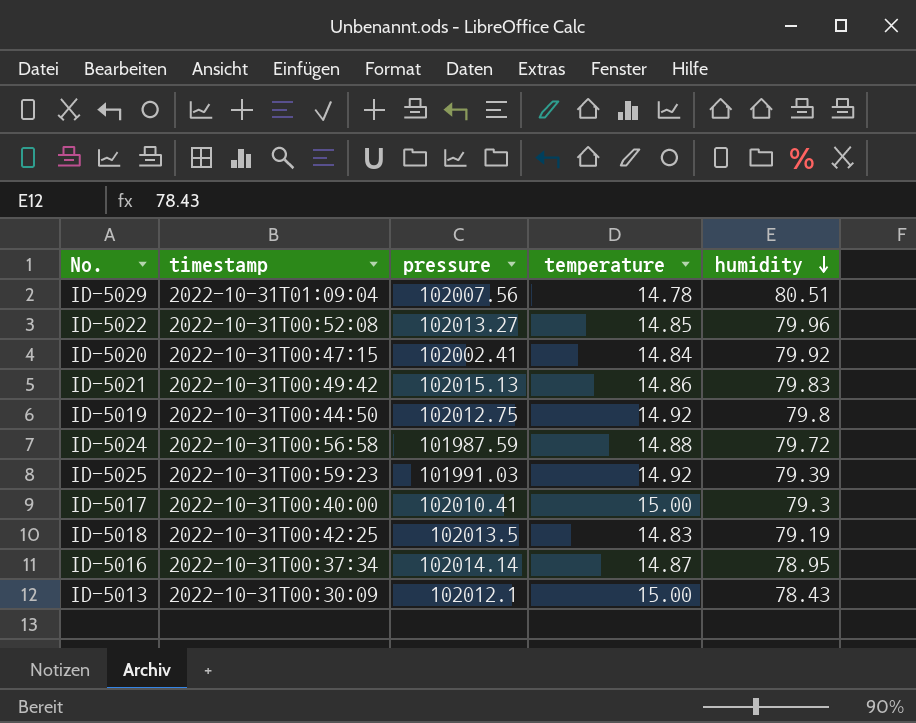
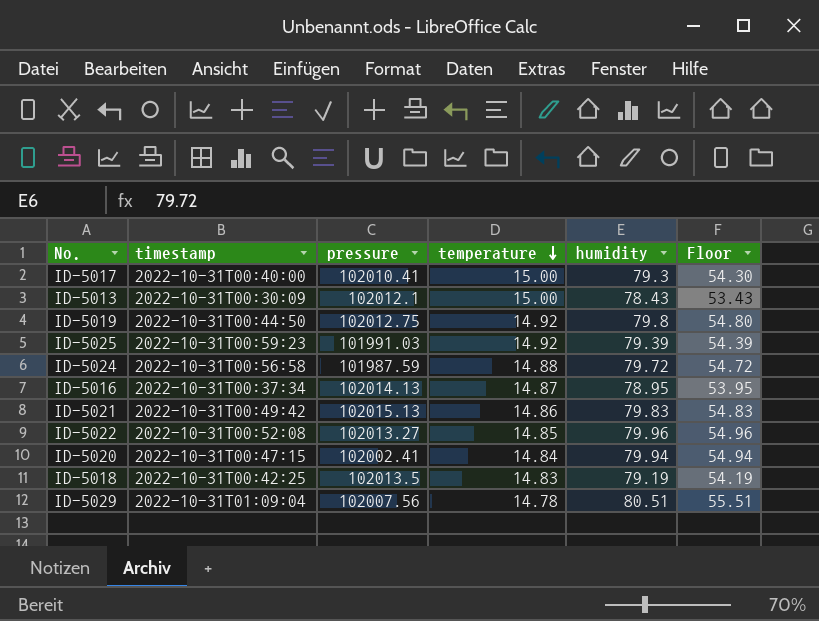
row order: humidity descending -> temperature descending
column Floor | formula: none -> [humidity] - 25
ID-5016 | pressure: 102014.14 -> 102014.13
ID-5020 | humidity: 79.92 -> 79.94

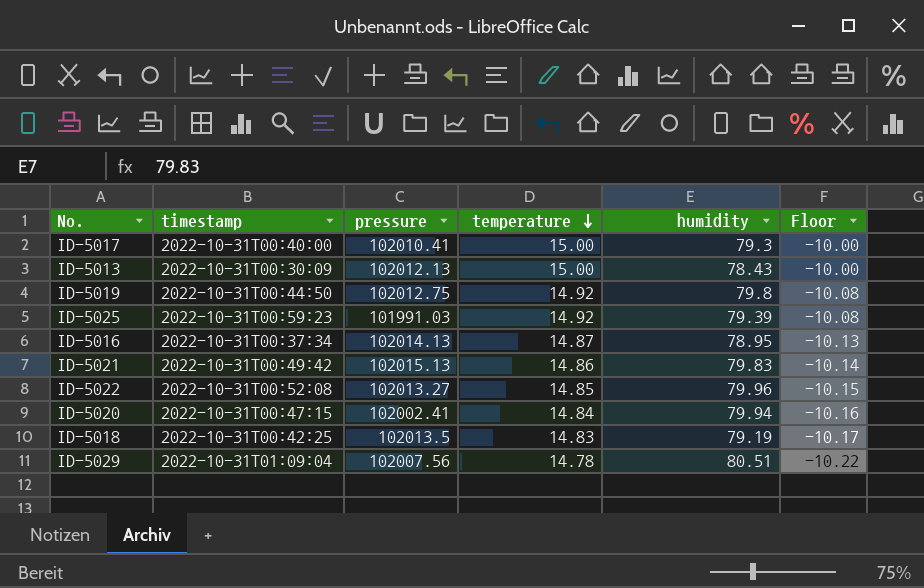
column Floor | formula: [humidity] - 25 -> [temperature] - 25
row ID-5024: 2022-10-31T00:56:58 | 101987.59 | 14.88 | 79.72 | 54.72 -> none
ID-5013 | pressure: 102012.1 -> 102012.13

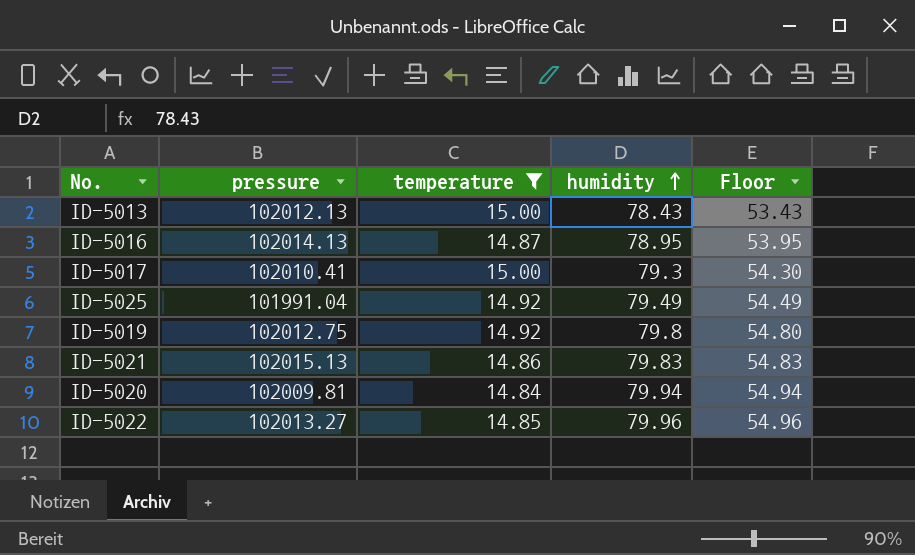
filter: none -> temperature >= 14.84
row order: temperature descending -> humidity ascending
column timestamp | position: 2 -> none
column Floor | formula: [temperature] - 25 -> [humidity] - 25
ID-5025 | pressure: 101991.03 -> 101991.04
ID-5025 | humidity: 79.39 -> 79.49
ID-5020 | pressure: 102002.41 -> 102009.81

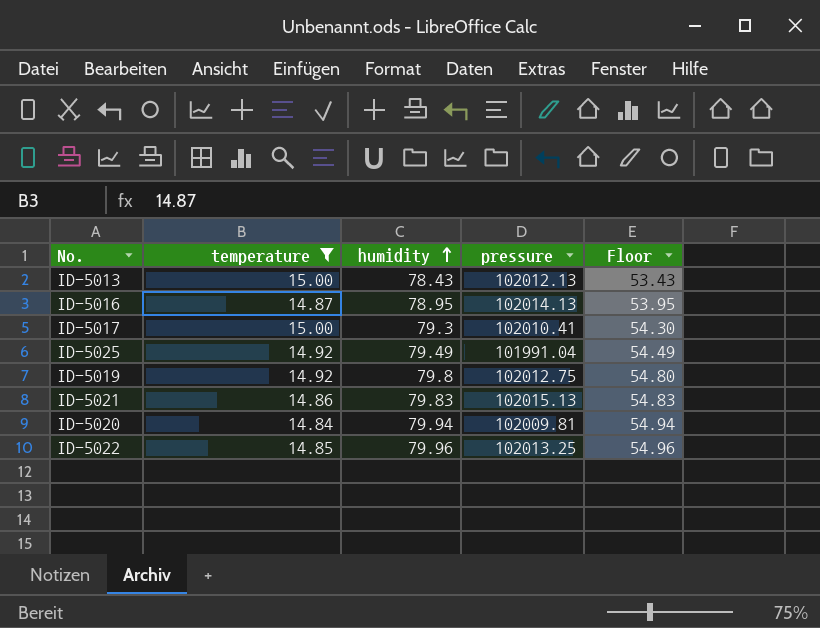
column pressure | position: 2 -> 4
ID-5022 | pressure: 102013.27 -> 102013.25

